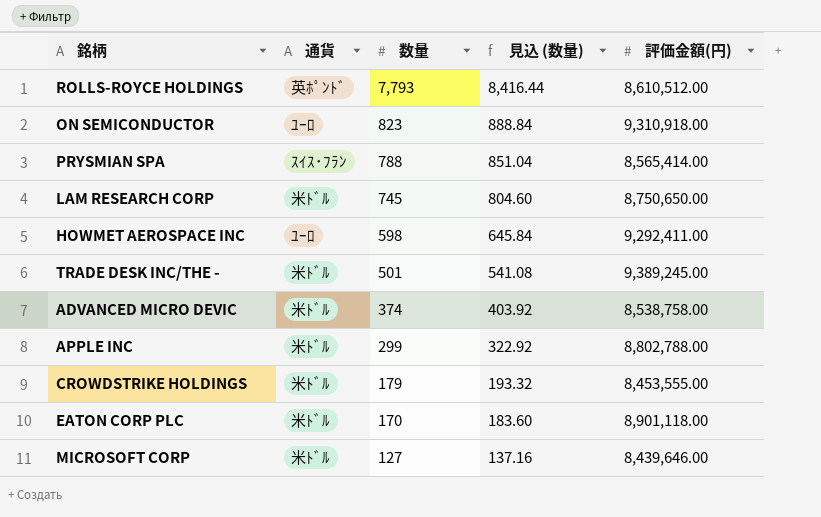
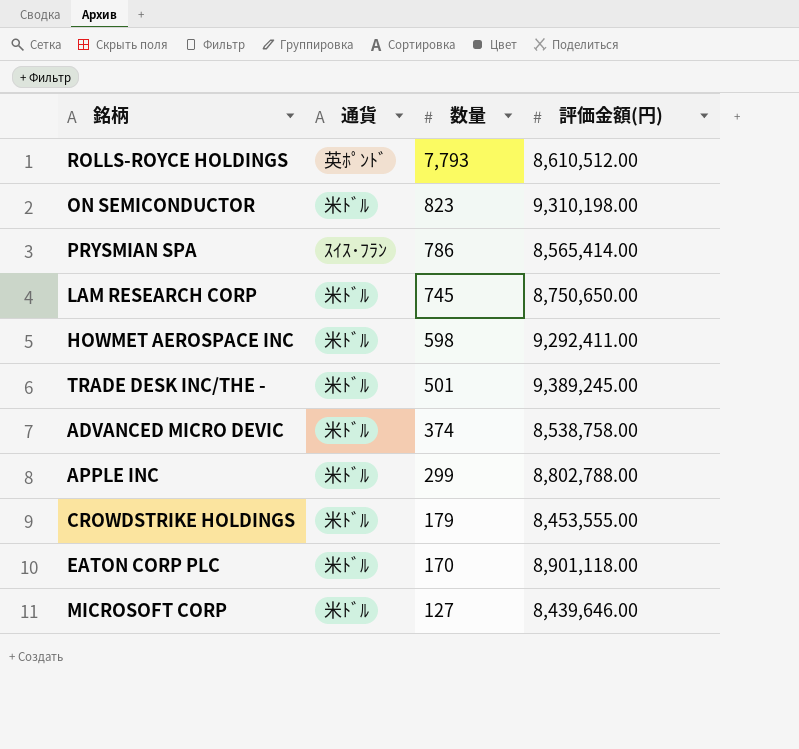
column 見込 (数量) | formula: [数量] * 1.08 -> none
ON SEMICONDUCTOR | 通貨: ﾕｰﾛ -> 米ﾄﾞﾙ
ON SEMICONDUCTOR | 評価金額(円): 9,310,918.00 -> 9,310,198.00
PRYSMIAN SPA | 数量: 788 -> 786
HOWMET AEROSPACE INC | 通貨: ﾕｰﾛ -> 米ﾄﾞﾙ

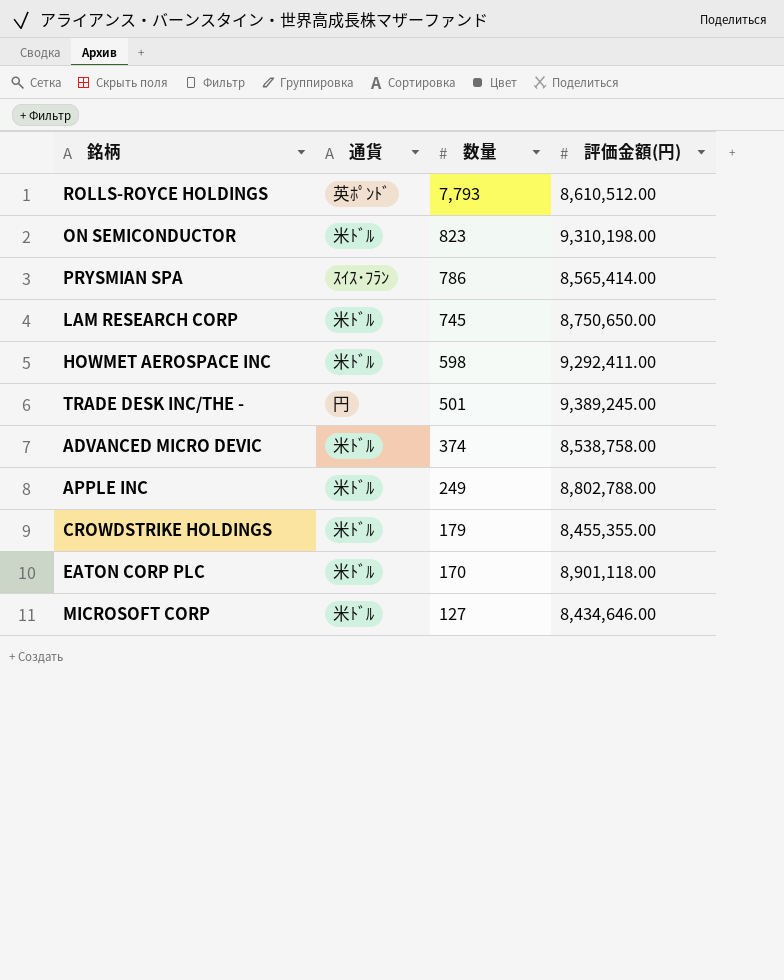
TRADE DESK INC/THE - | 通貨: 米ﾄﾞﾙ -> 円
APPLE INC | 数量: 299 -> 249
CROWDSTRIKE HOLDINGS | 評価金額(円): 8,453,555.00 -> 8,455,355.00
MICROSOFT CORP | 評価金額(円): 8,439,646.00 -> 8,434,646.00

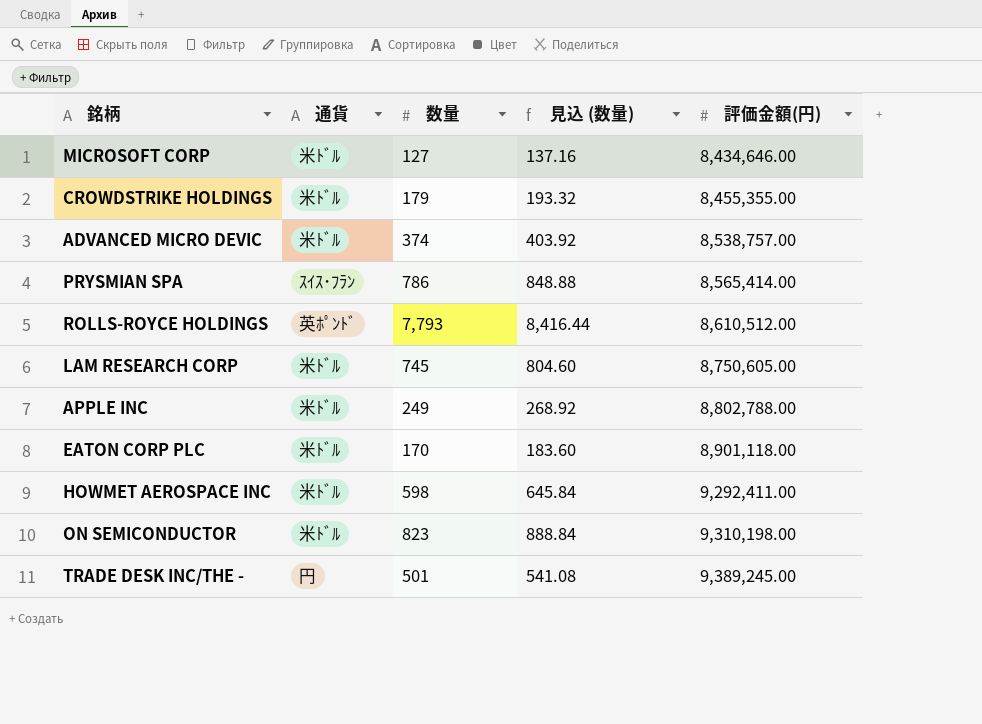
row order: 数量 descending -> 評価金額(円) ascending
column 見込 (数量) | formula: none -> [数量] * 1.08
ADVANCED MICRO DEVIC | 評価金額(円): 8,538,758.00 -> 8,538,757.00
LAM RESEARCH CORP | 評価金額(円): 8,750,650.00 -> 8,750,605.00

